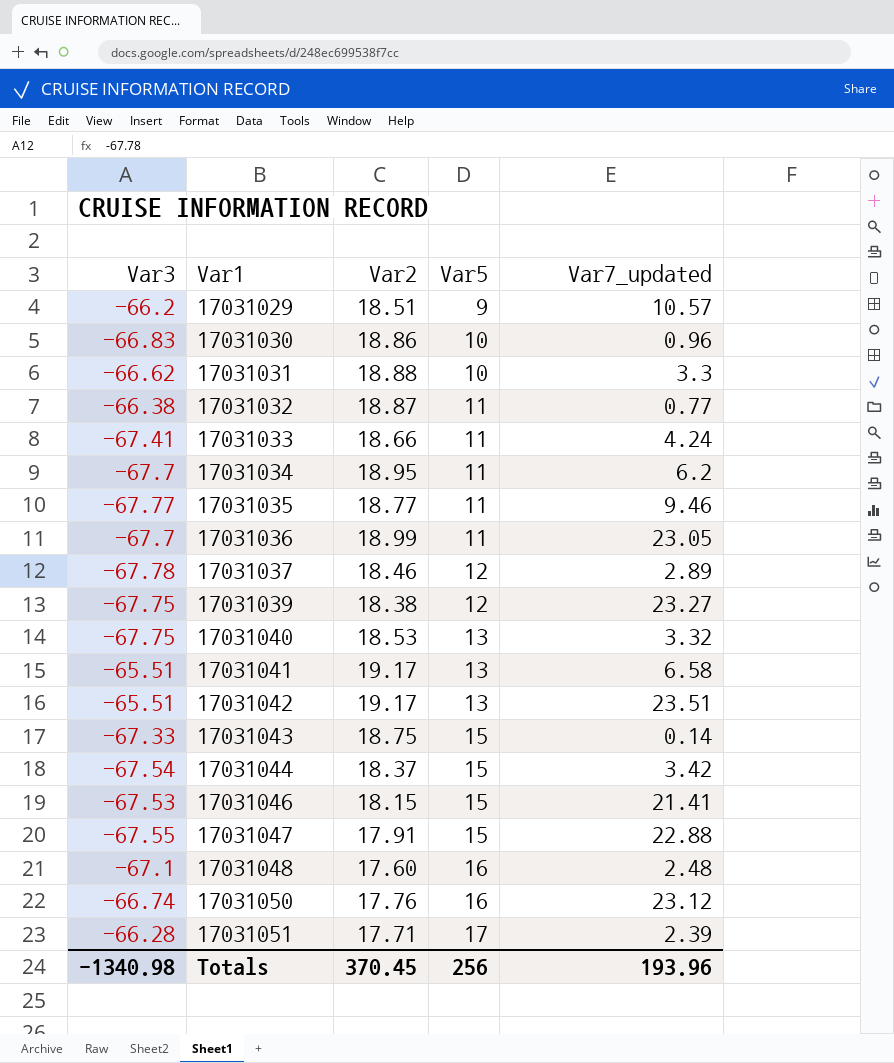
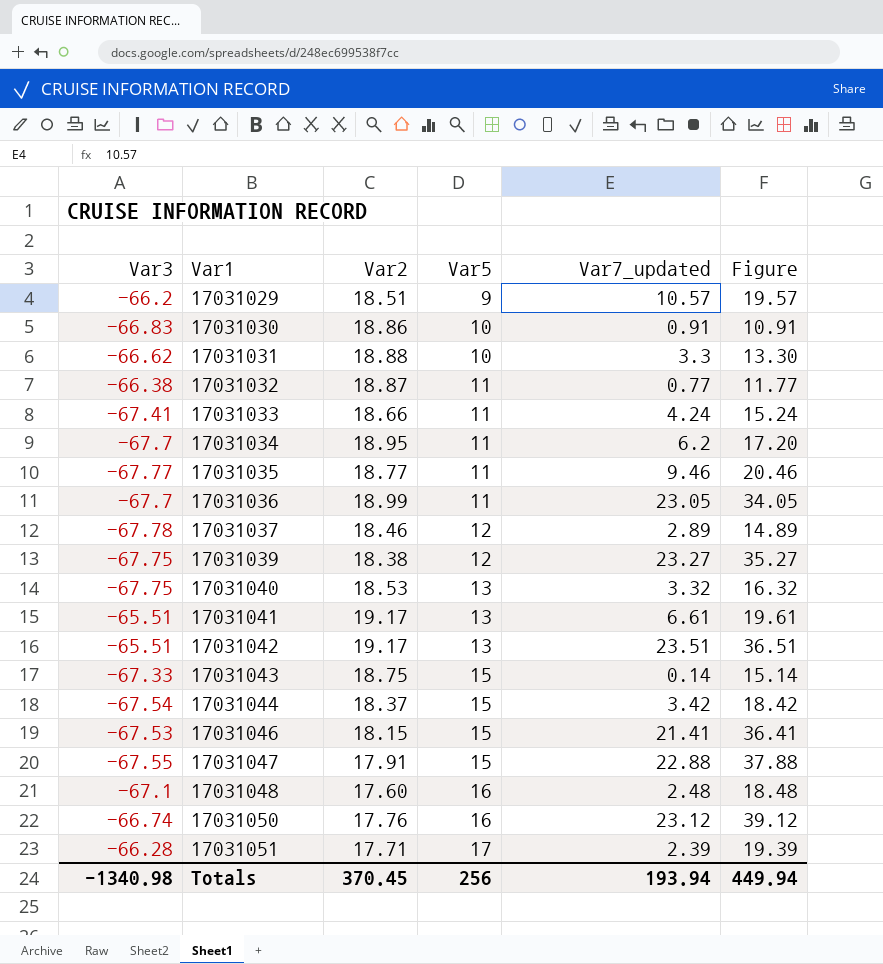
column Figure | formula: none -> [Var5] + [Var7_updated]
17031030 | Var7_updated: 0.96 -> 0.91
17031041 | Var7_updated: 6.58 -> 6.61
Totals | Var7_updated: 193.96 -> 193.94

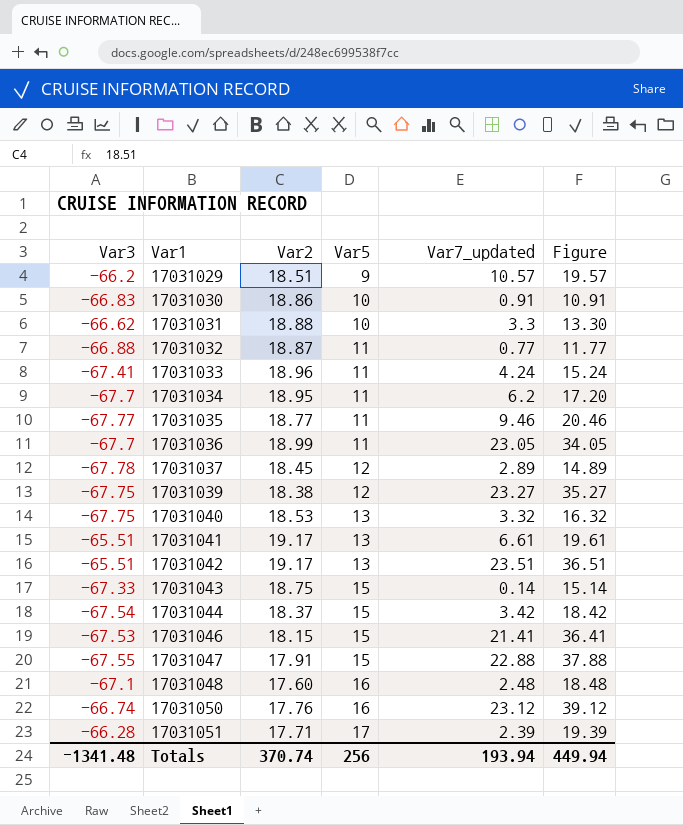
17031032 | Var3: -66.38 -> -66.88
17031033 | Var2: 18.66 -> 18.96
17031037 | Var2: 18.46 -> 18.45
Totals | Var3: -1340.98 -> -1341.48
Totals | Var2: 370.45 -> 370.74

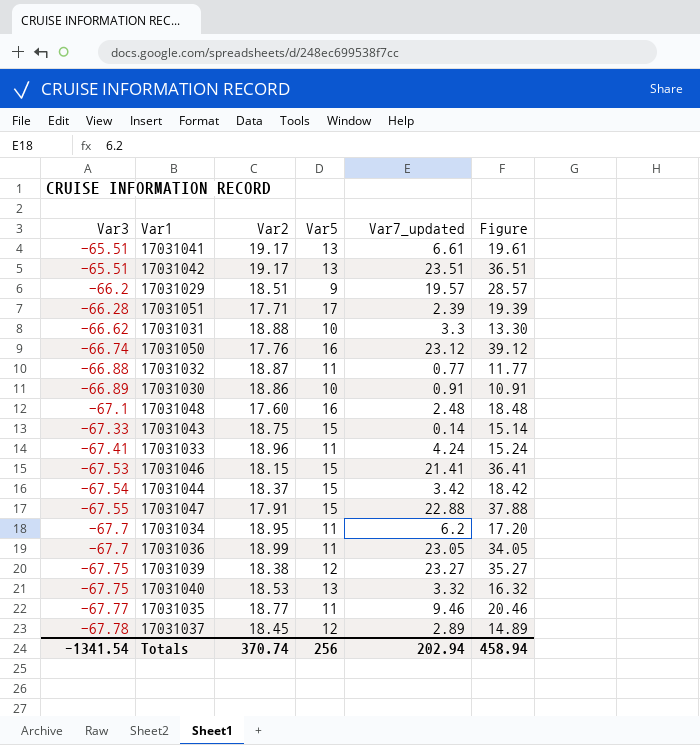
row order: Var1 ascending -> Var3 descending
17031029 | Var7_updated: 10.57 -> 19.57
17031029 | Figure: 19.57 -> 28.57
17031030 | Var3: -66.83 -> -66.89
Totals | Var3: -1341.48 -> -1341.54
Totals | Var7_updated: 193.94 -> 202.94
Totals | Figure: 449.94 -> 458.94

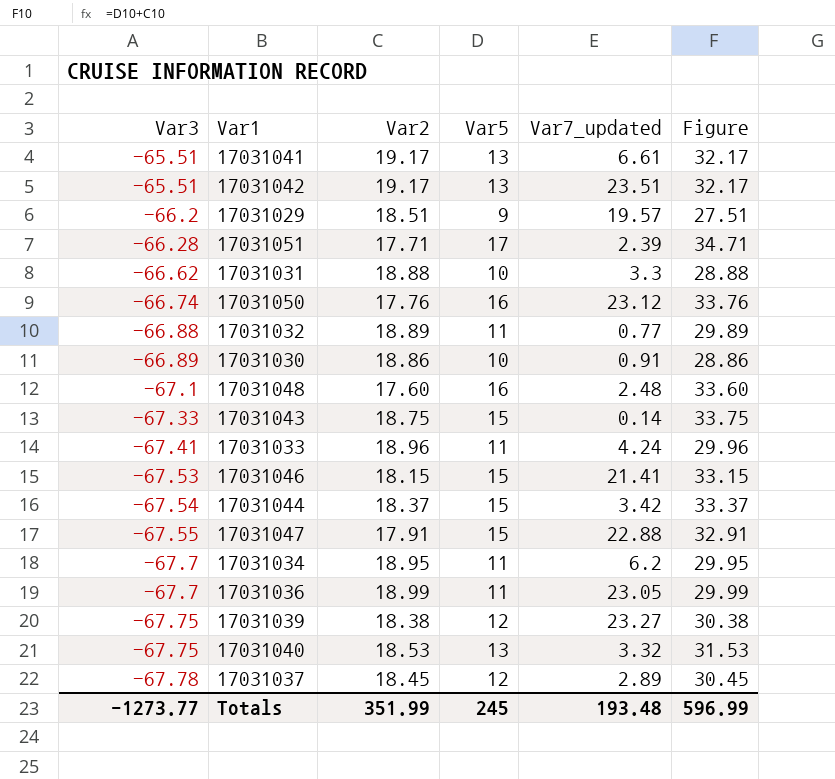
column Figure | formula: [Var5] + [Var7_updated] -> [Var2] + [Var5]
row 17031035: -67.77 | 18.77 | 11 | 9.46 | 20.46 -> none
17031032 | Var2: 18.87 -> 18.89
Totals | Var3: -1341.54 -> -1273.77
Totals | Var2: 370.74 -> 351.99
Totals | Var5: 256 -> 245
Totals | Var7_updated: 202.94 -> 193.48
Totals | Figure: 458.94 -> 596.99

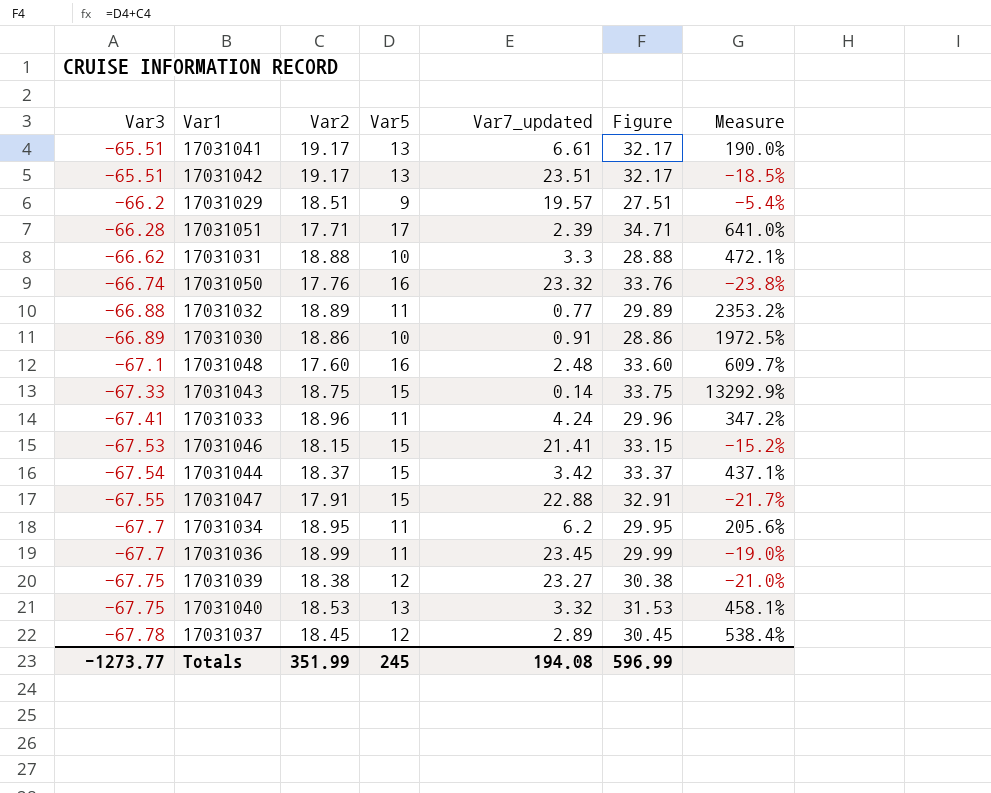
column Measure | formula: none -> ([Var2] - [Var7_updated]) / [Var7_updated]
17031050 | Var7_updated: 23.12 -> 23.32
17031036 | Var7_updated: 23.05 -> 23.45
Totals | Var7_updated: 193.48 -> 194.08

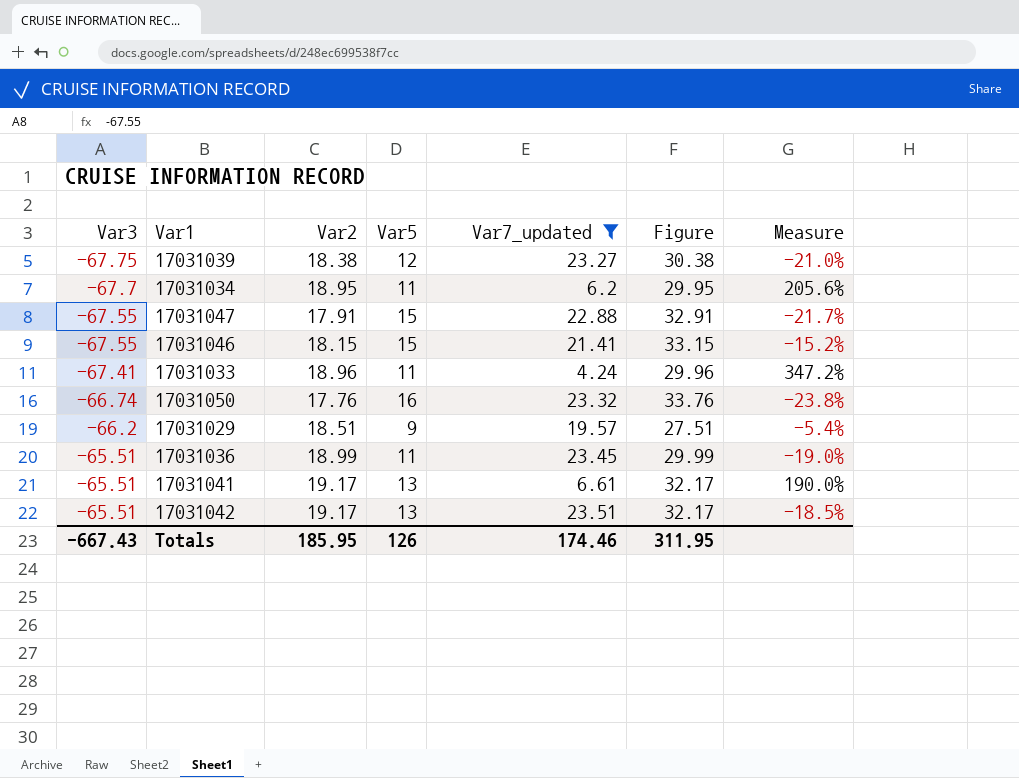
filter: none -> Var7_updated >= 4.24
row order: Var3 descending -> Var3 ascending
17031046 | Var3: -67.53 -> -67.55
17031036 | Var3: -67.7 -> -65.51
Totals | Var3: -1273.77 -> -667.43
Totals | Var2: 351.99 -> 185.95
Totals | Var5: 245 -> 126
Totals | Var7_updated: 194.08 -> 174.46
Totals | Figure: 596.99 -> 311.95

